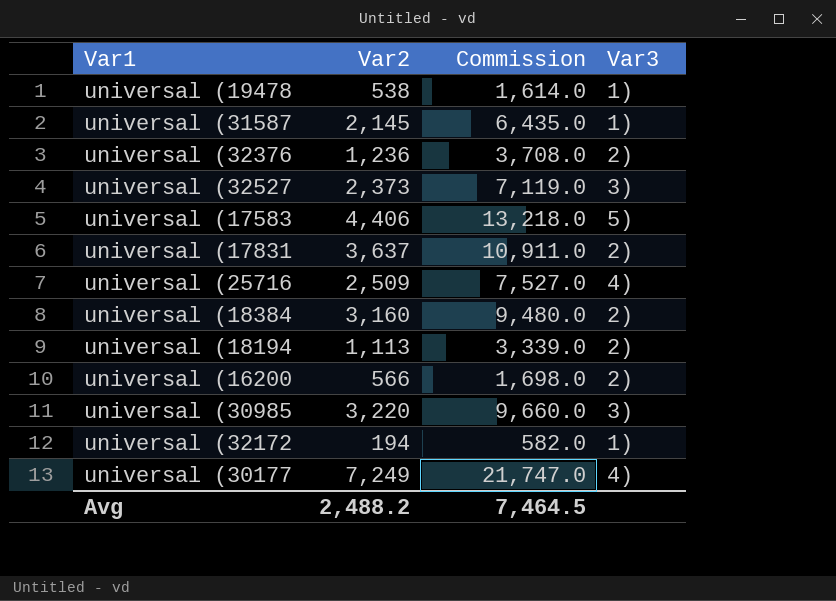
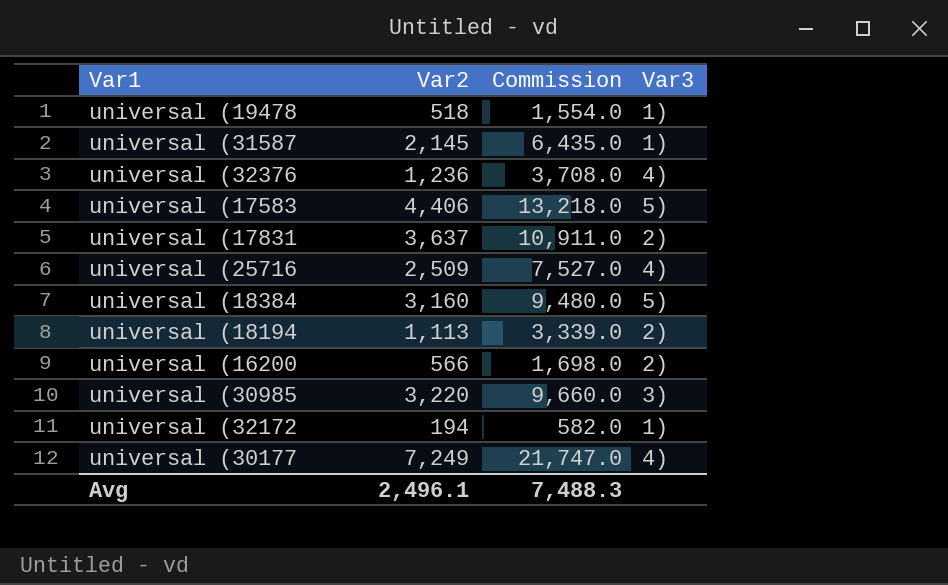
row universal (32527: 2,373 | 7,119.0 | 3) -> none
universal (19478 | Var2: 538 -> 518
universal (19478 | Commission: 1,614.0 -> 1,554.0
universal (32376 | Var3: 2) -> 4)
universal (18384 | Var3: 2) -> 5)
Avg | Var2: 2,488.2 -> 2,496.1
Avg | Commission: 7,464.5 -> 7,488.3

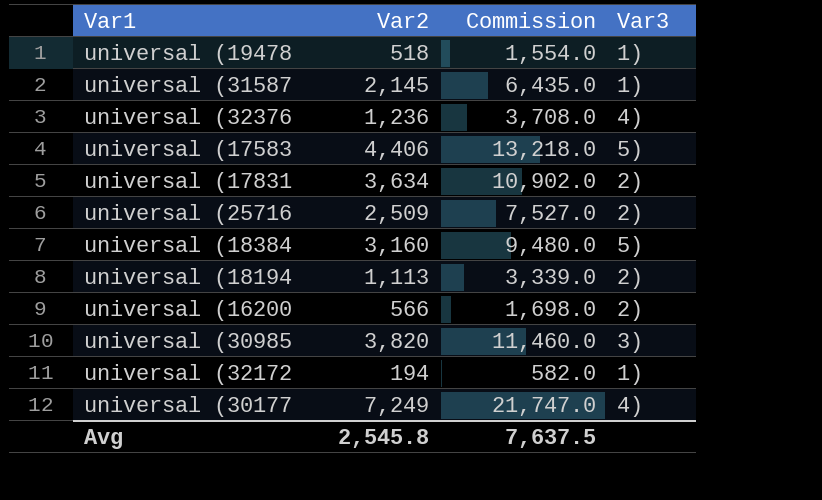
universal (17831 | Var2: 3,637 -> 3,634
universal (17831 | Commission: 10,911.0 -> 10,902.0
universal (25716 | Var3: 4) -> 2)
universal (30985 | Var2: 3,220 -> 3,820
universal (30985 | Commission: 9,660.0 -> 11,460.0
Avg | Var2: 2,496.1 -> 2,545.8
Avg | Commission: 7,488.3 -> 7,637.5

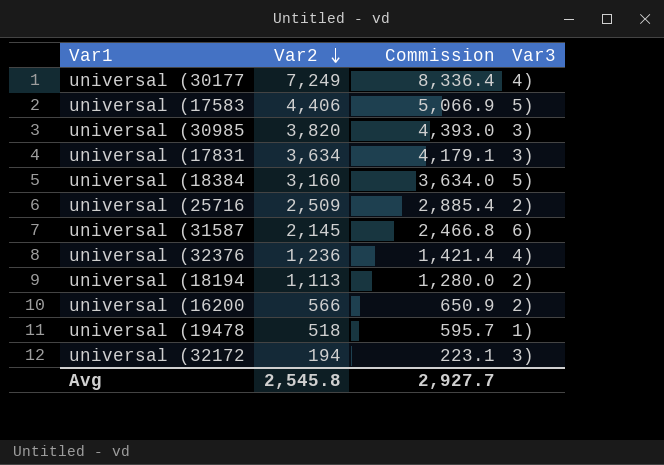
row order: none -> Var2 descending
column Commission | formula: [Var2] * 3 -> [Var2] * 1.15
universal (17831 | Var3: 2) -> 3)
universal (31587 | Var3: 1) -> 6)
universal (32172 | Var3: 1) -> 3)
Avg | Commission: 7,637.5 -> 2,927.7

